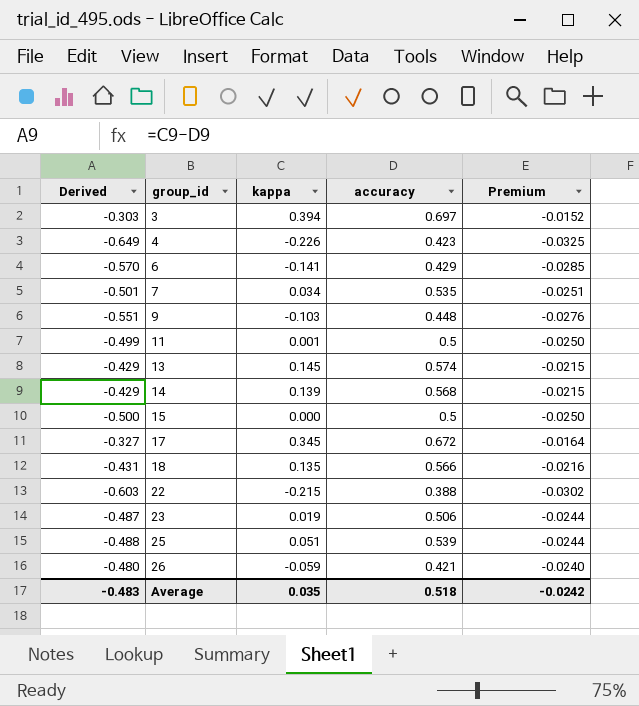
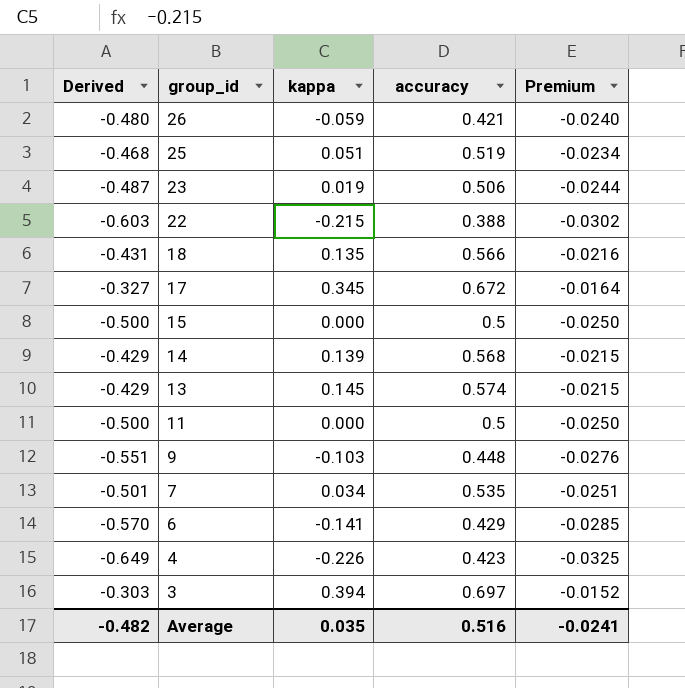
row order: group_id ascending -> group_id descending
25 | Derived: -0.488 -> -0.468
25 | accuracy: 0.539 -> 0.519
25 | Premium: -0.0244 -> -0.0234
11 | Derived: -0.499 -> -0.500
11 | kappa: 0.001 -> 0.000
Average | Derived: -0.483 -> -0.482
Average | accuracy: 0.518 -> 0.516
Average | Premium: -0.0242 -> -0.0241

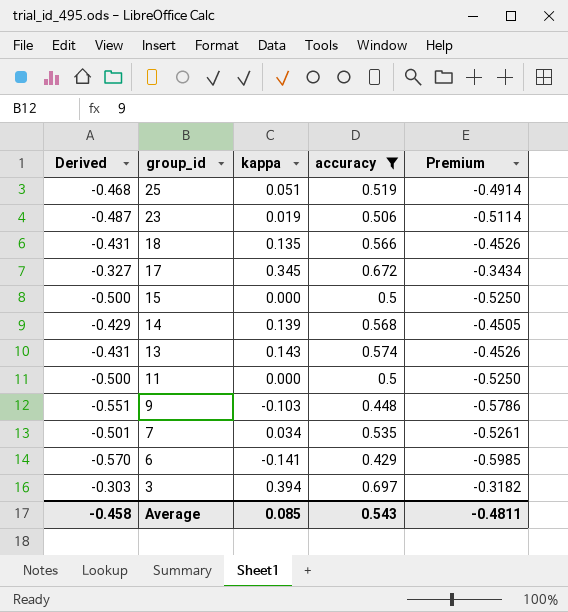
filter: none -> accuracy >= 0.429
column Premium | formula: [Derived] * 0.05 -> [Derived] * 1.05
13 | Derived: -0.429 -> -0.431
13 | kappa: 0.145 -> 0.143
Average | Derived: -0.482 -> -0.458
Average | kappa: 0.035 -> 0.085
Average | accuracy: 0.516 -> 0.543
Average | Premium: -0.0241 -> -0.4811

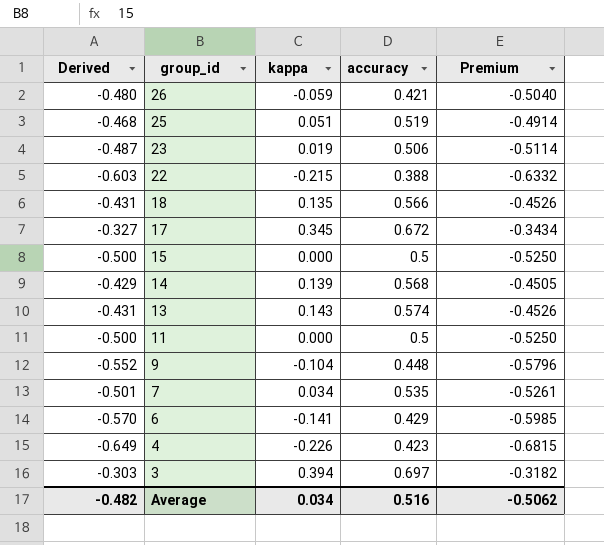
filter: accuracy >= 0.429 -> none
9 | Derived: -0.551 -> -0.552
9 | kappa: -0.103 -> -0.104
9 | Premium: -0.5786 -> -0.5796
Average | Derived: -0.458 -> -0.482
Average | kappa: 0.085 -> 0.034
Average | accuracy: 0.543 -> 0.516
Average | Premium: -0.4811 -> -0.5062

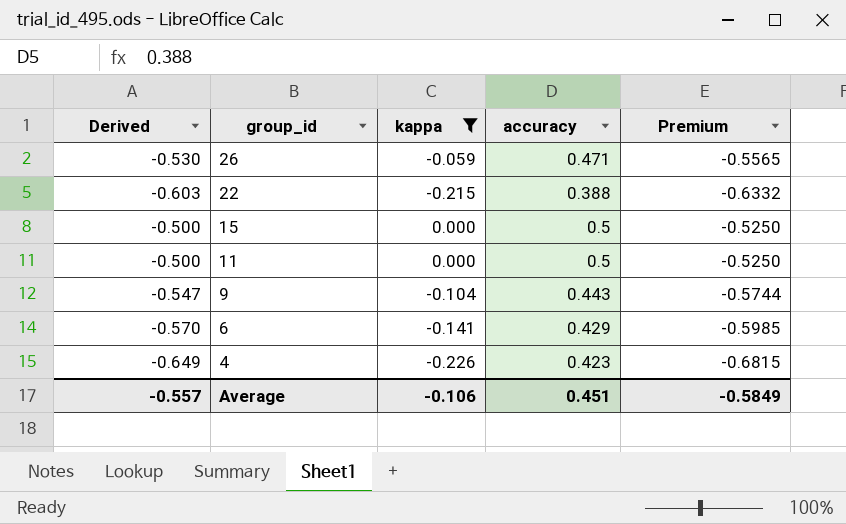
filter: none -> kappa <= 0.000
26 | Derived: -0.480 -> -0.530
26 | accuracy: 0.421 -> 0.471
26 | Premium: -0.5040 -> -0.5565
9 | Derived: -0.552 -> -0.547
9 | accuracy: 0.448 -> 0.443
9 | Premium: -0.5796 -> -0.5744
Average | Derived: -0.482 -> -0.557
Average | kappa: 0.034 -> -0.106
Average | accuracy: 0.516 -> 0.451
Average | Premium: -0.5062 -> -0.5849

